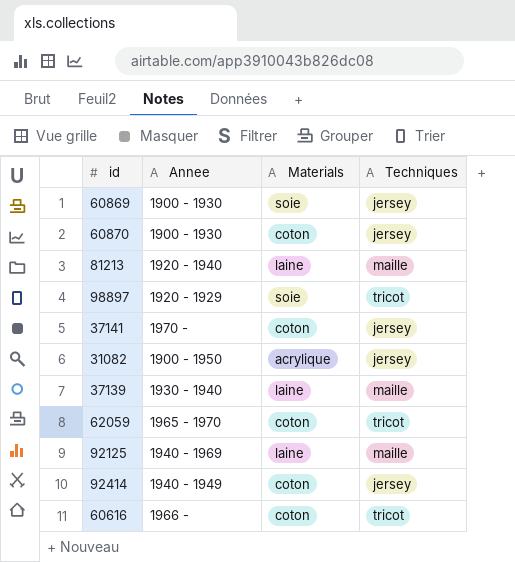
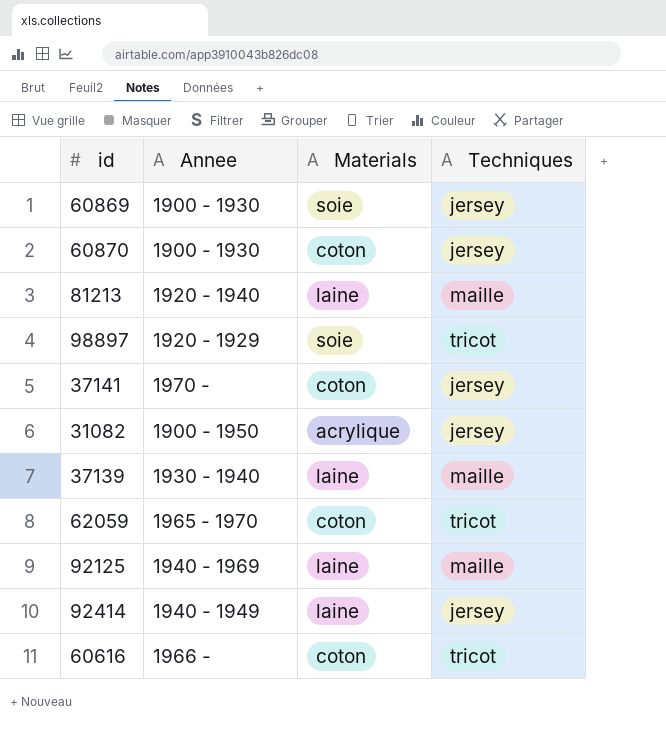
92414 | Materials: coton -> laine

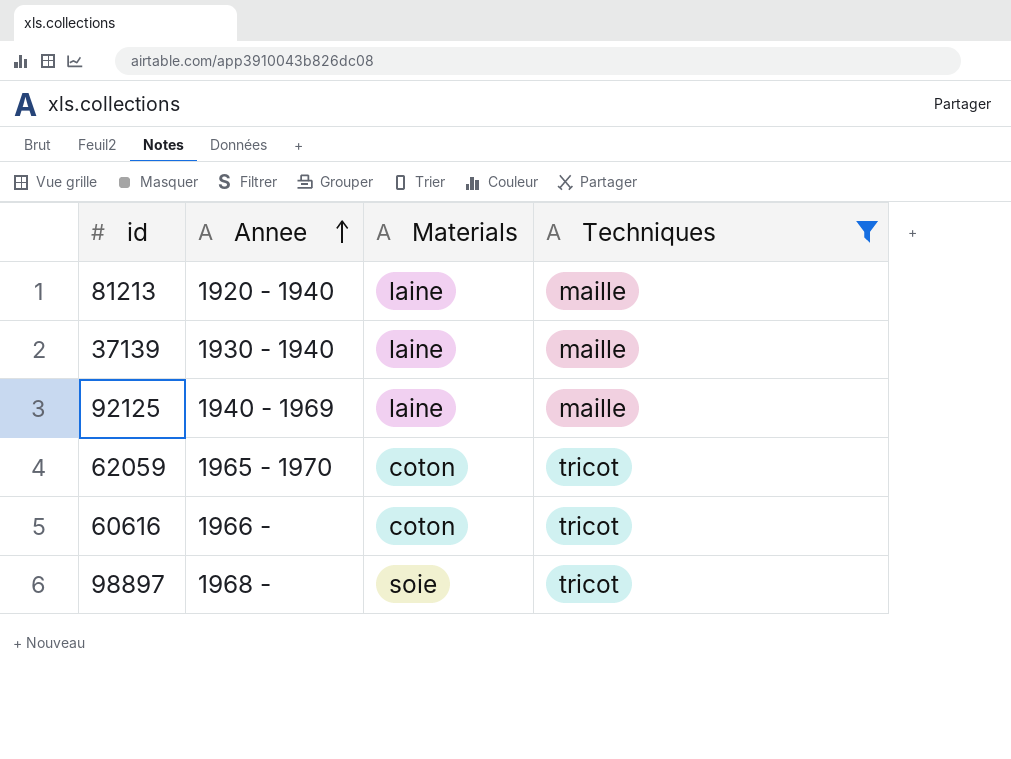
filter: none -> Techniques != jersey
row order: none -> Annee ascending
98897 | Annee: 1920 - 1929 -> 1968 -

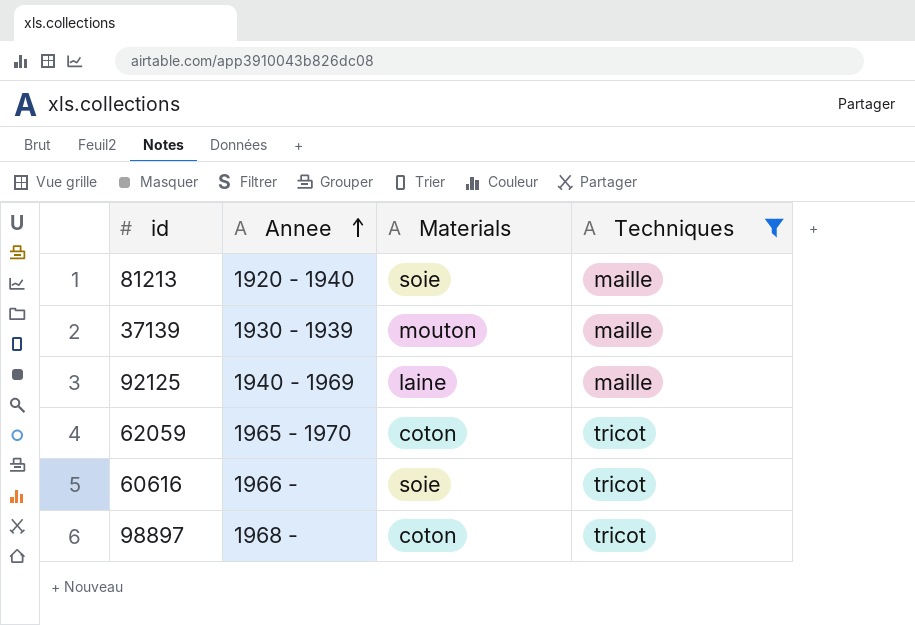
81213 | Materials: laine -> soie
37139 | Annee: 1930 - 1940 -> 1930 - 1939
37139 | Materials: laine -> mouton
60616 | Materials: coton -> soie
98897 | Materials: soie -> coton

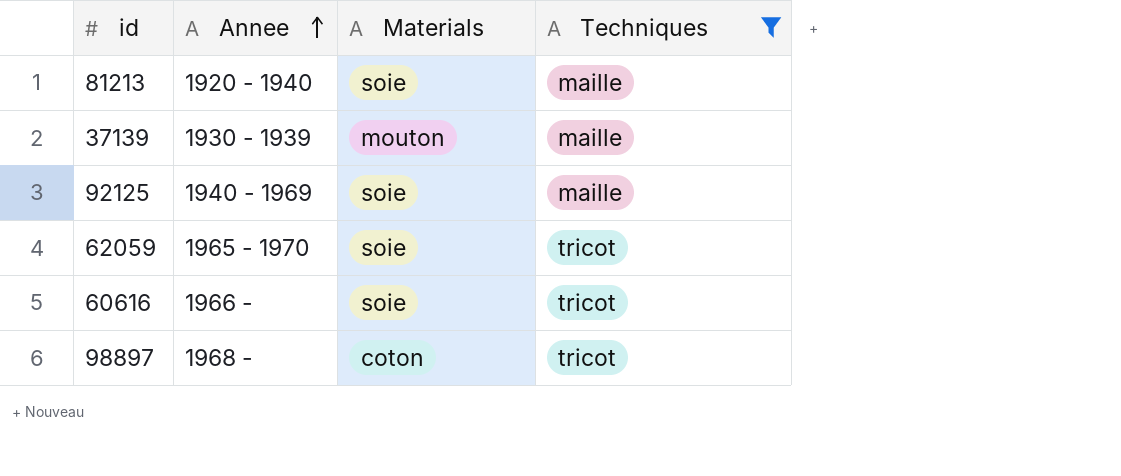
92125 | Materials: laine -> soie
62059 | Materials: coton -> soie

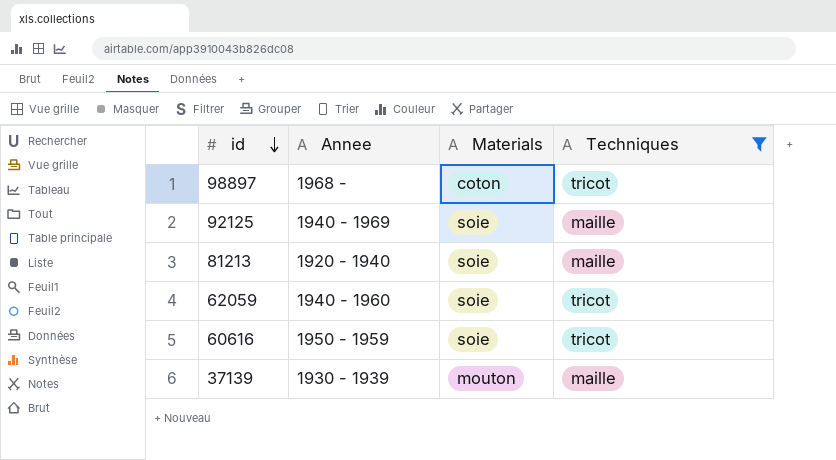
row order: Annee ascending -> id descending
62059 | Annee: 1965 - 1970 -> 1940 - 1960
60616 | Annee: 1966 - -> 1950 - 1959

